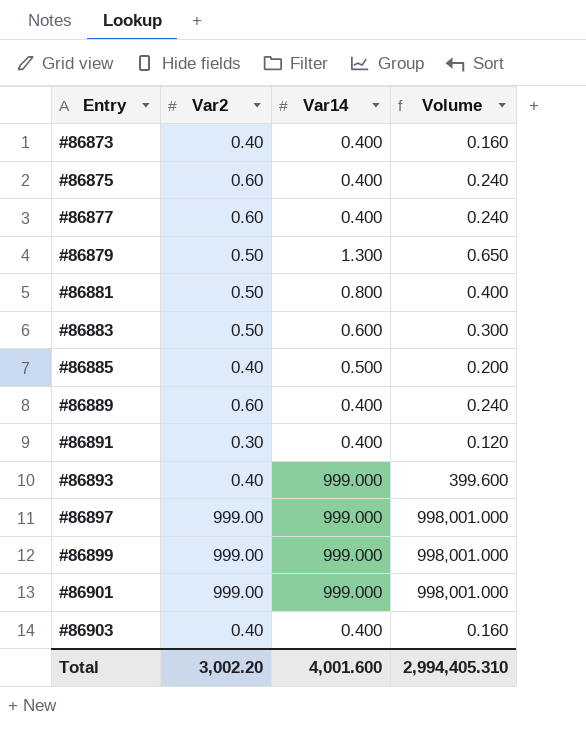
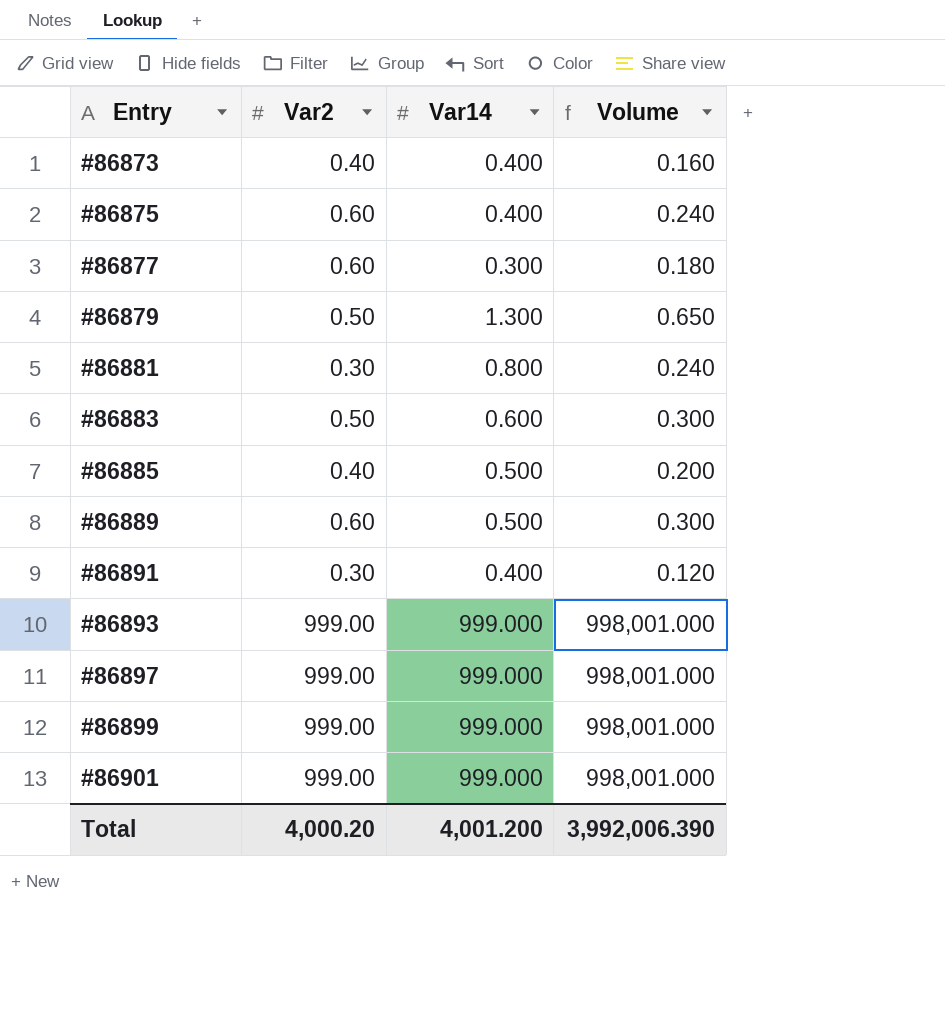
row #86903: 0.40 | 0.400 | 0.160 -> none
#86877 | Var14: 0.400 -> 0.300
#86877 | Volume: 0.240 -> 0.180
#86881 | Var2: 0.50 -> 0.30
#86881 | Volume: 0.400 -> 0.240
#86889 | Var14: 0.400 -> 0.500
#86889 | Volume: 0.240 -> 0.300
#86893 | Var2: 0.40 -> 999.00
#86893 | Volume: 399.600 -> 998,001.000
Total | Var2: 3,002.20 -> 4,000.20
Total | Var14: 4,001.600 -> 4,001.200
Total | Volume: 2,994,405.310 -> 3,992,006.390

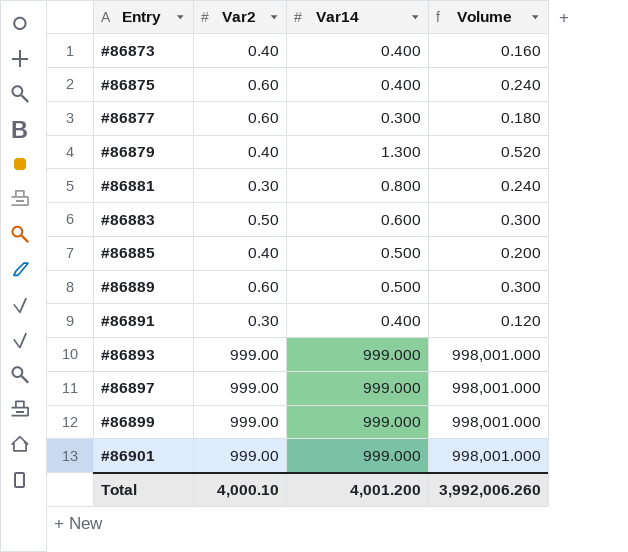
#86879 | Var2: 0.50 -> 0.40
#86879 | Volume: 0.650 -> 0.520
Total | Var2: 4,000.20 -> 4,000.10
Total | Volume: 3,992,006.390 -> 3,992,006.260

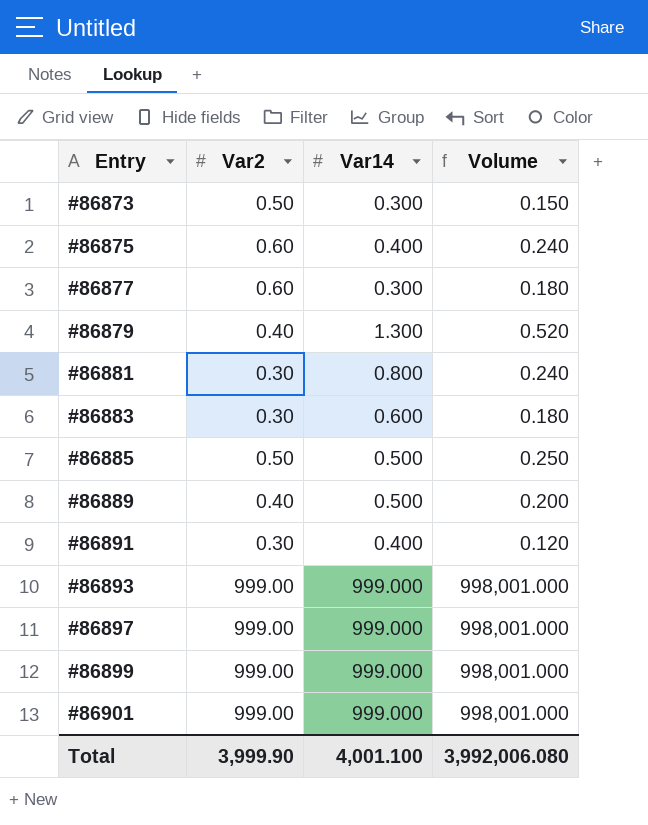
#86873 | Var2: 0.40 -> 0.50
#86873 | Var14: 0.400 -> 0.300
#86873 | Volume: 0.160 -> 0.150
#86883 | Var2: 0.50 -> 0.30
#86883 | Volume: 0.300 -> 0.180
#86885 | Var2: 0.40 -> 0.50
#86885 | Volume: 0.200 -> 0.250
#86889 | Var2: 0.60 -> 0.40
#86889 | Volume: 0.300 -> 0.200
Total | Var2: 4,000.10 -> 3,999.90
Total | Var14: 4,001.200 -> 4,001.100
Total | Volume: 3,992,006.260 -> 3,992,006.080

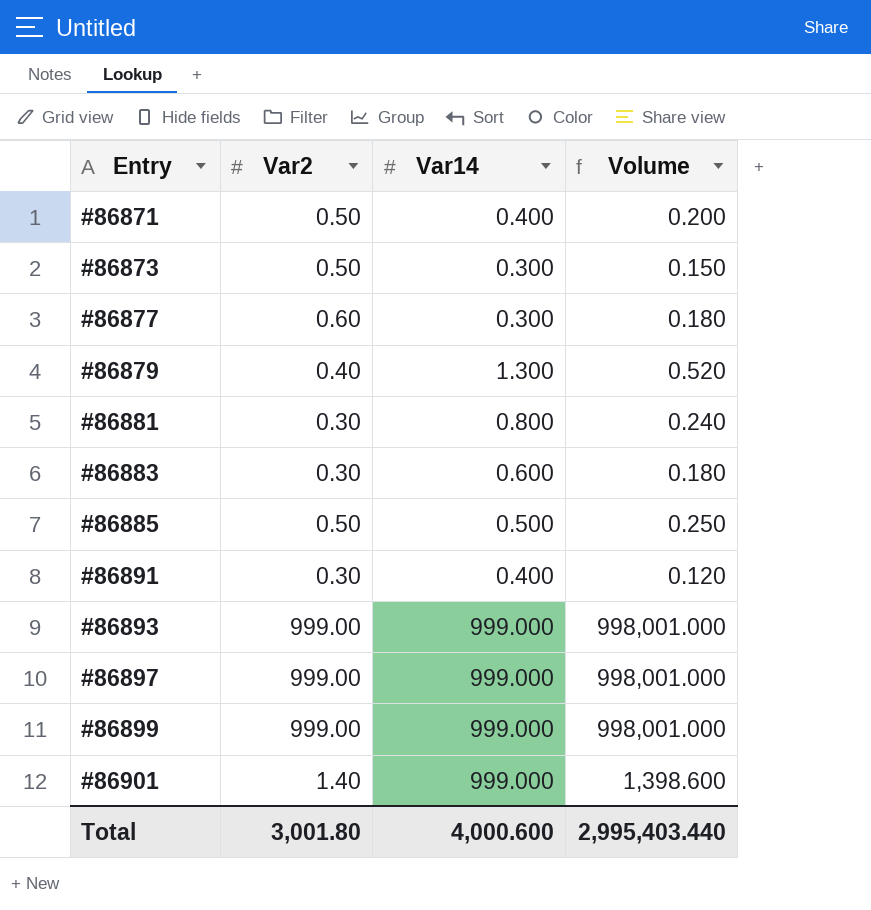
row #86875: 0.60 | 0.400 | 0.240 -> none
row #86889: 0.40 | 0.500 | 0.200 -> none
row #86871: none -> 0.50 | 0.400 | 0.200
#86901 | Var2: 999.00 -> 1.40
#86901 | Volume: 998,001.000 -> 1,398.600
Total | Var2: 3,999.90 -> 3,001.80
Total | Var14: 4,001.100 -> 4,000.600
Total | Volume: 3,992,006.080 -> 2,995,403.440

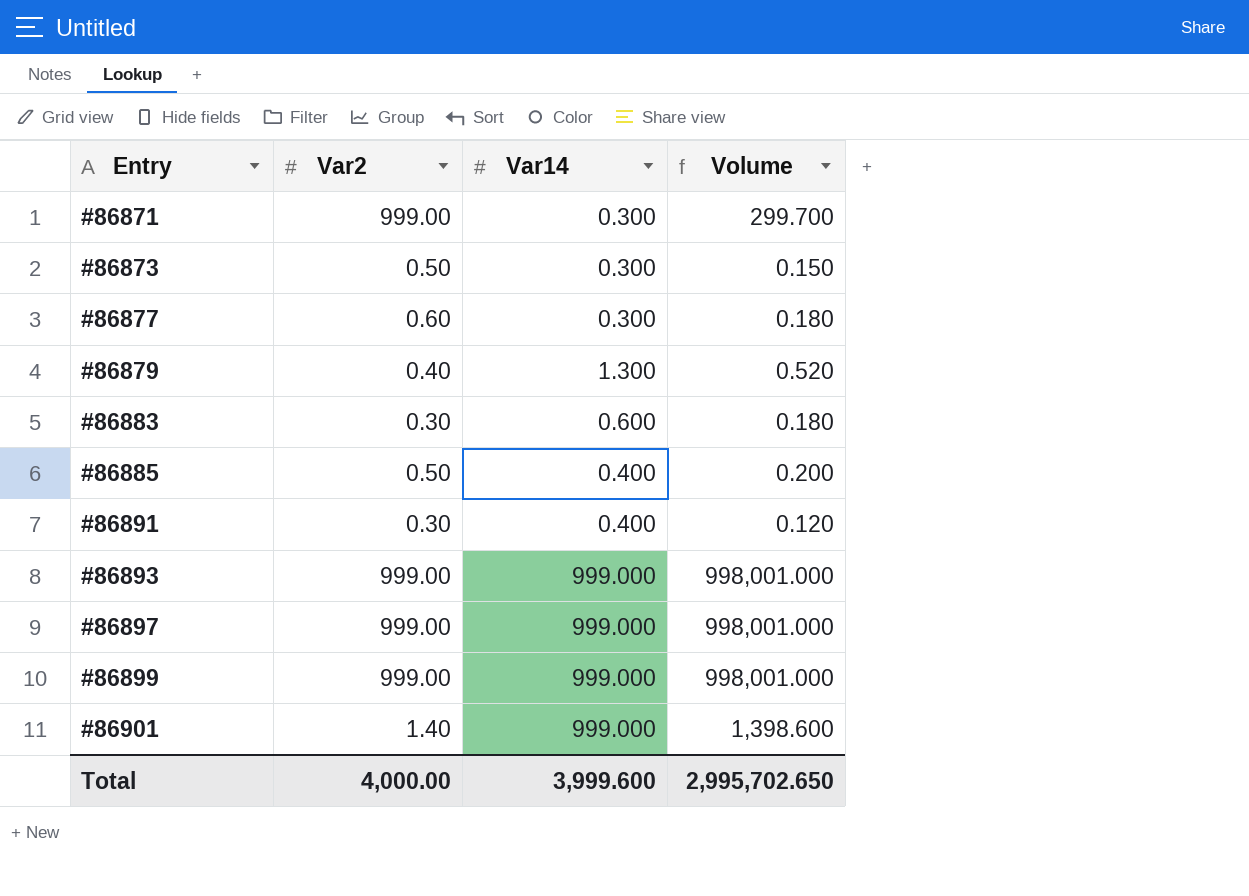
row #86881: 0.30 | 0.800 | 0.240 -> none
#86871 | Var2: 0.50 -> 999.00
#86871 | Var14: 0.400 -> 0.300
#86871 | Volume: 0.200 -> 299.700
#86885 | Var14: 0.500 -> 0.400
#86885 | Volume: 0.250 -> 0.200
Total | Var2: 3,001.80 -> 4,000.00
Total | Var14: 4,000.600 -> 3,999.600
Total | Volume: 2,995,403.440 -> 2,995,702.650

